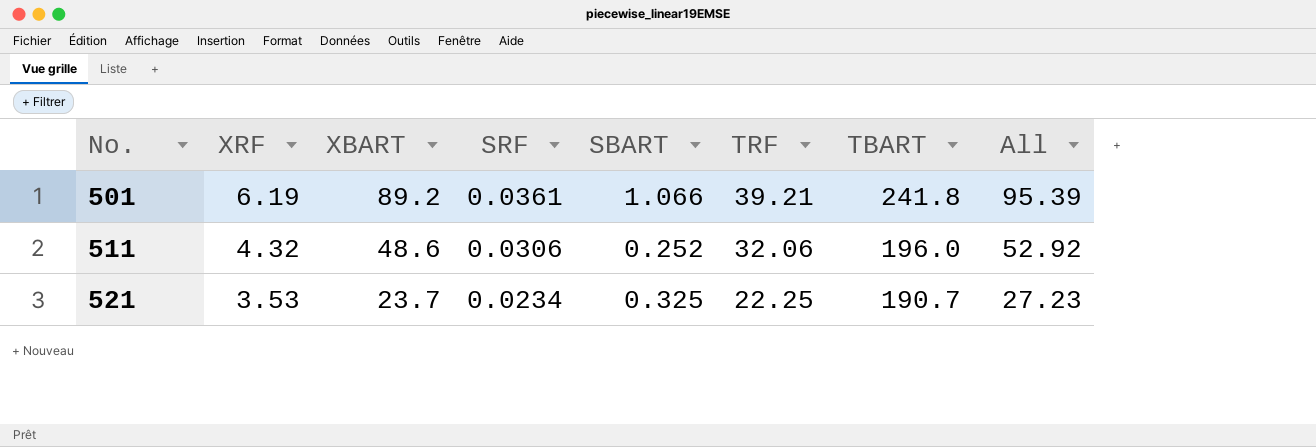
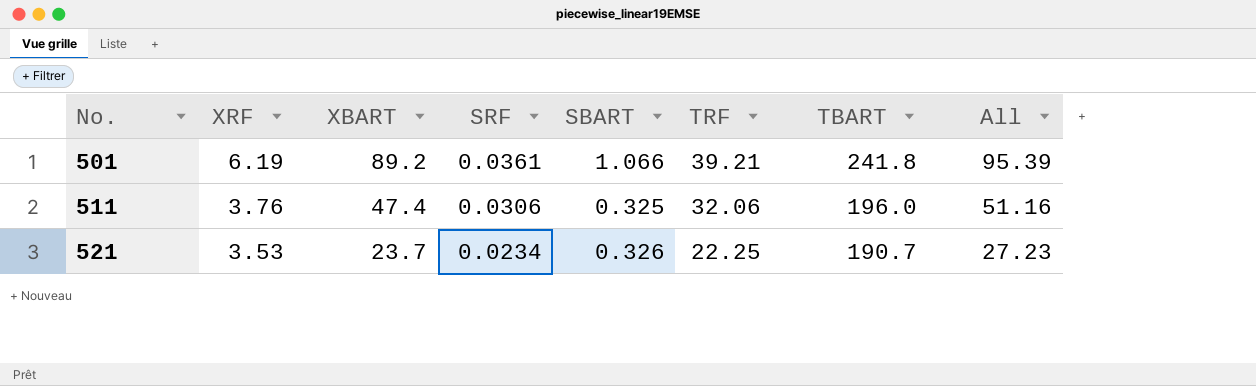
511 | XRF: 4.32 -> 3.76
511 | XBART: 48.6 -> 47.4
511 | SBART: 0.252 -> 0.325
511 | All: 52.92 -> 51.16
521 | SBART: 0.325 -> 0.326

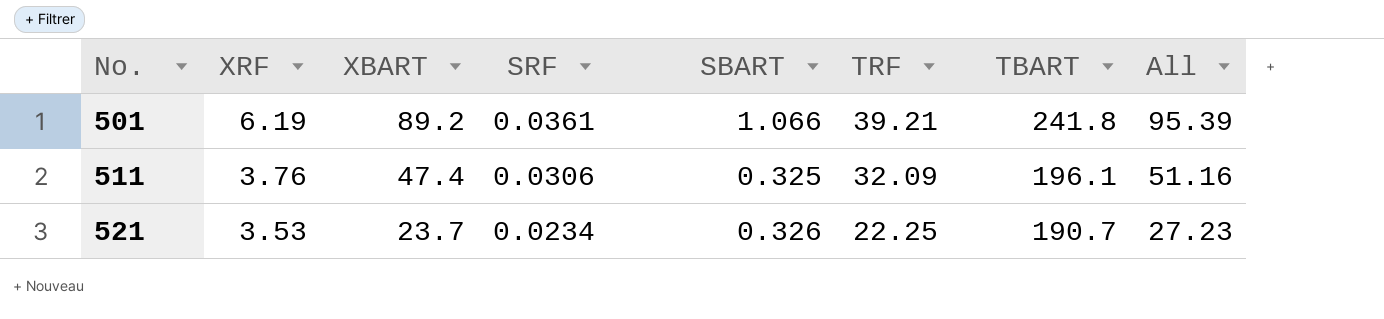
511 | TRF: 32.06 -> 32.09
511 | TBART: 196.0 -> 196.1

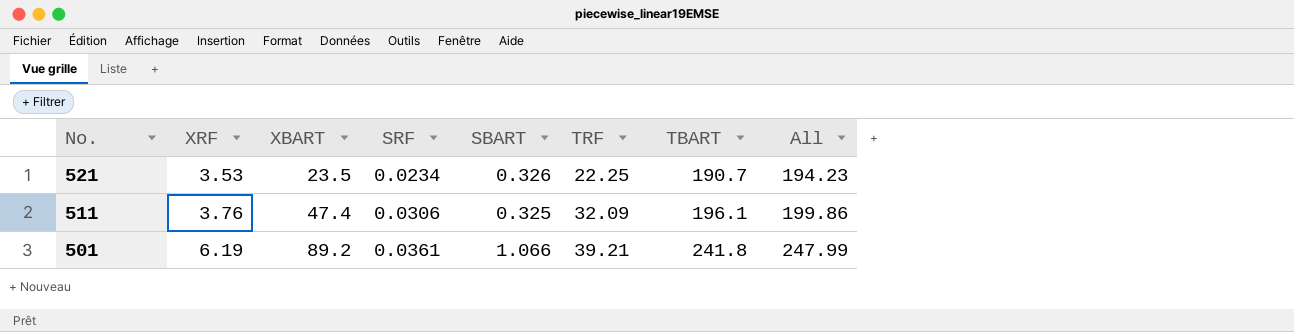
row order: No. ascending -> No. descending
column All | formula: [XRF] + [XBART] -> [XRF] + [TBART]
521 | XBART: 23.7 -> 23.5

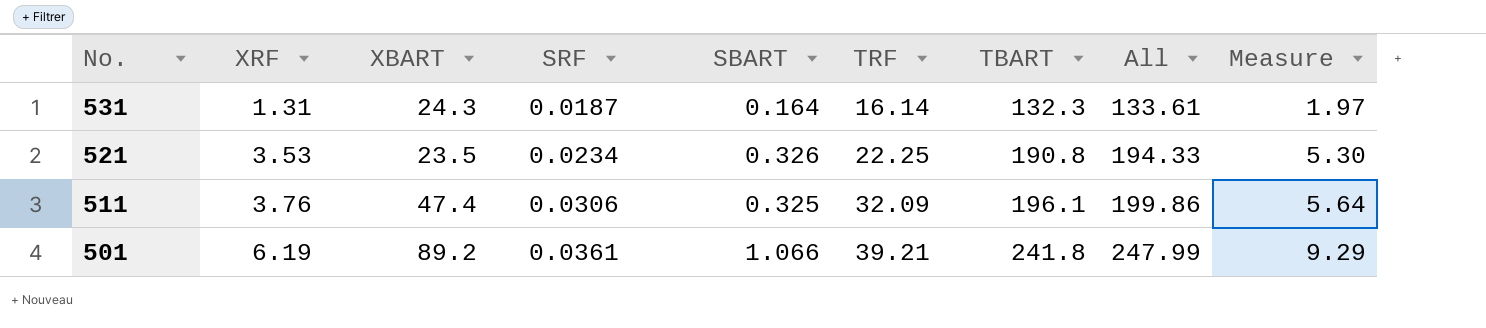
column Measure | formula: none -> [XRF] * 1.5
row 531: none -> 1.31 | 24.3 | 0.0187 | 0.164 | 16.14 | 132.3 | 133.61 | 1.97
521 | TBART: 190.7 -> 190.8
521 | All: 194.23 -> 194.33

